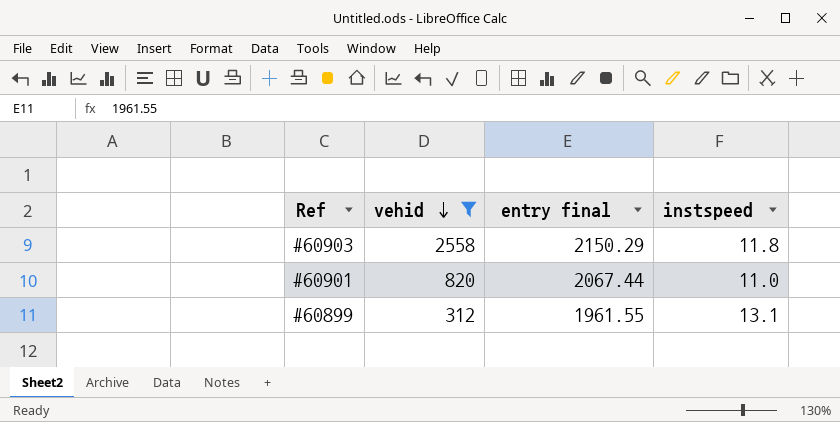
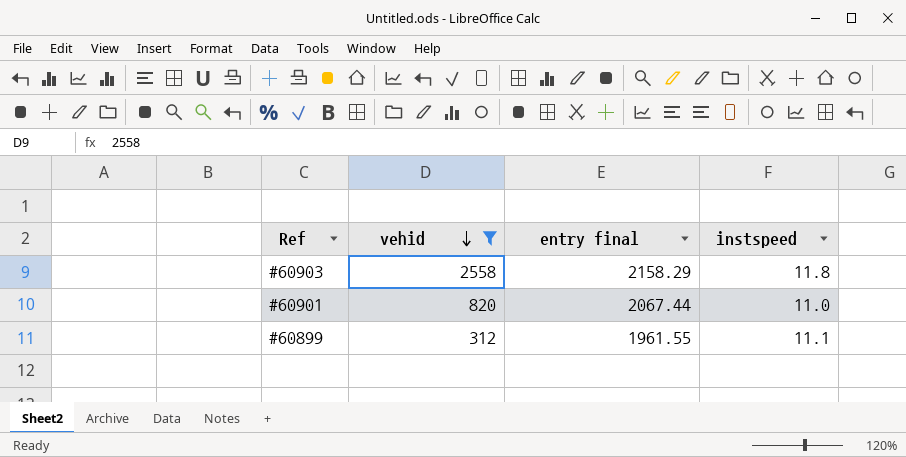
#60903 | entry final: 2150.29 -> 2158.29
#60899 | instspeed: 13.1 -> 11.1

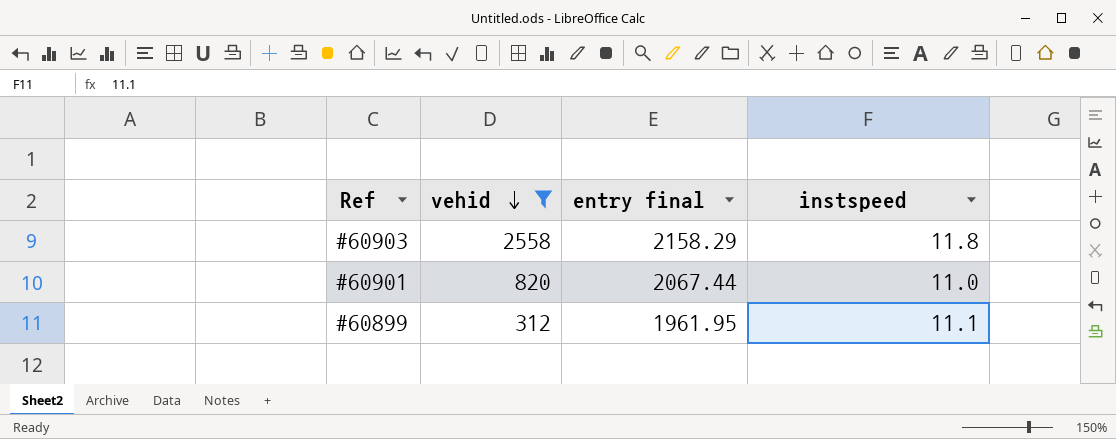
#60899 | entry final: 1961.55 -> 1961.95

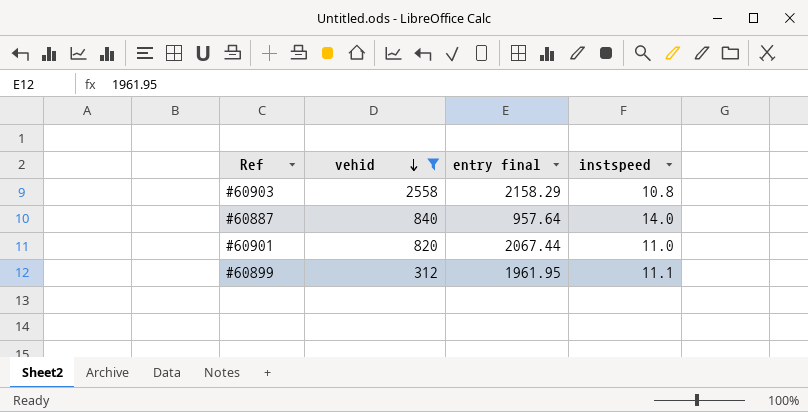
#60903 | instspeed: 11.8 -> 10.8
row #60887: none -> 840 | 957.64 | 14.0

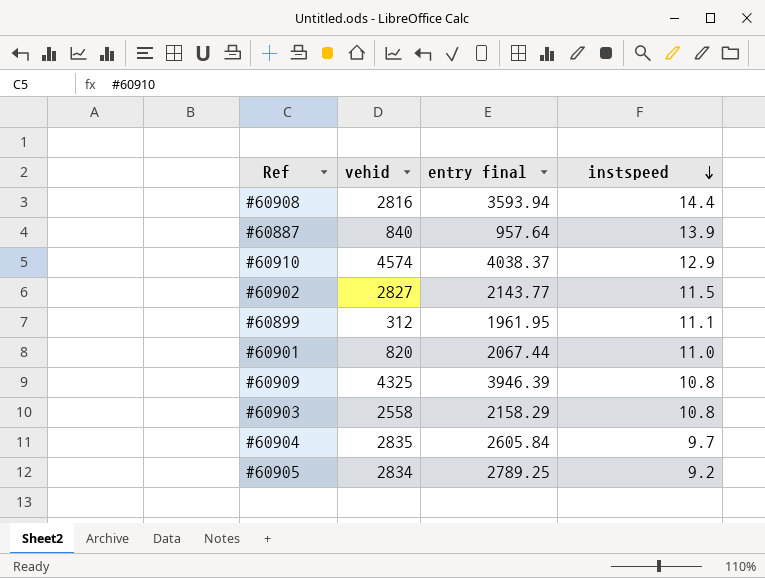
filter: vehid <= 2558 -> none
row order: vehid descending -> instspeed descending
#60887 | instspeed: 14.0 -> 13.9

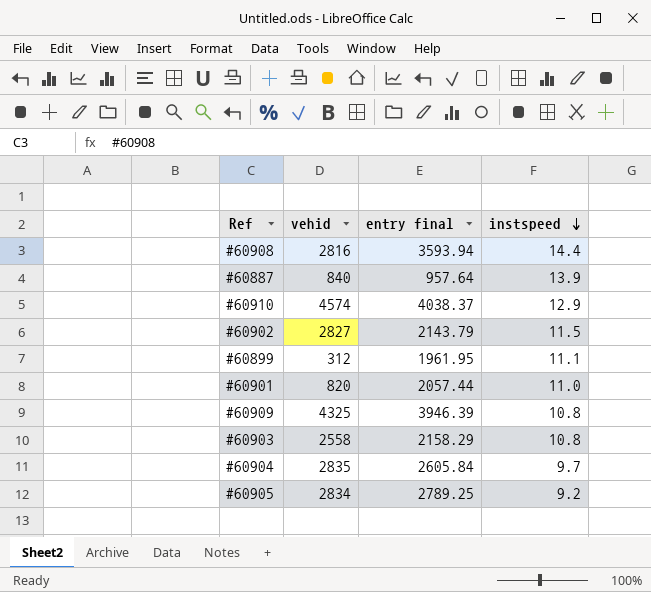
#60902 | entry final: 2143.77 -> 2143.79
#60901 | entry final: 2067.44 -> 2057.44

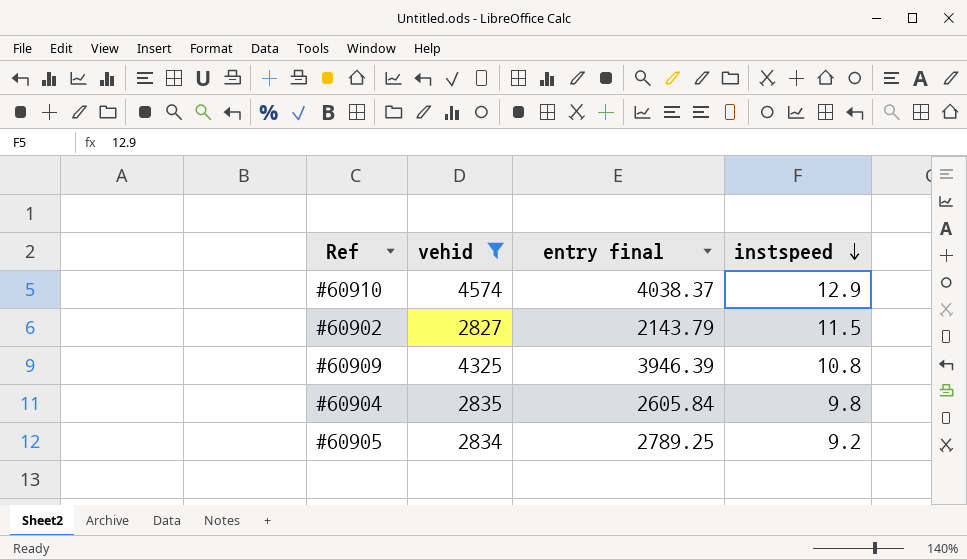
filter: none -> vehid >= 2827
#60904 | instspeed: 9.7 -> 9.8

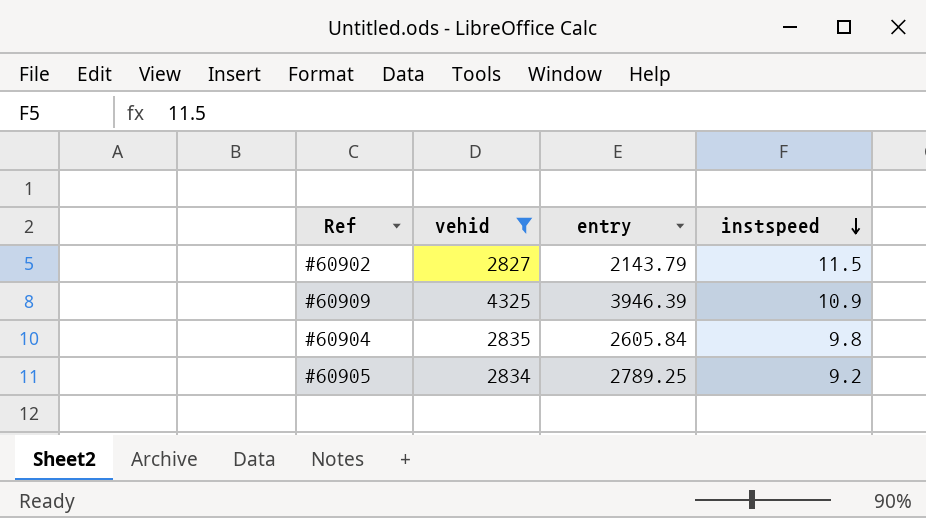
column name: entry final -> entry
row #60910: 4574 | 4038.37 | 12.9 -> none
#60909 | instspeed: 10.8 -> 10.9

